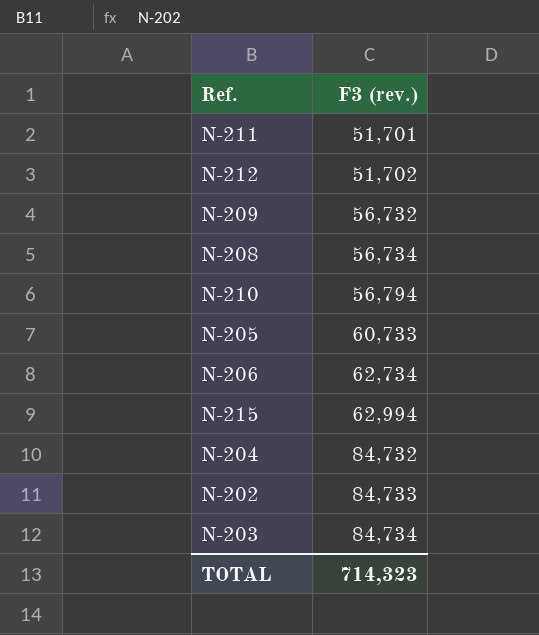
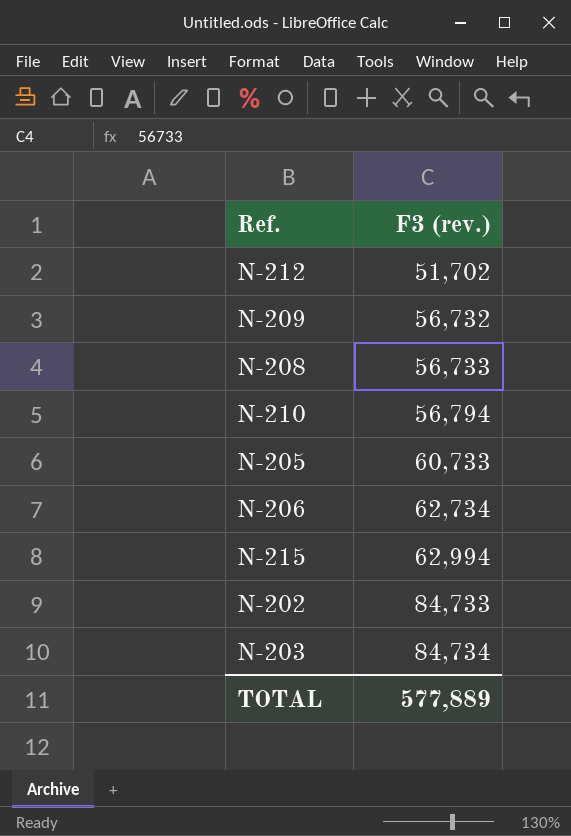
row N-211: 51,701 -> none
row N-204: 84,732 -> none
N-208 | F3 (rev.): 56,734 -> 56,733
TOTAL | F3 (rev.): 714,323 -> 577,889

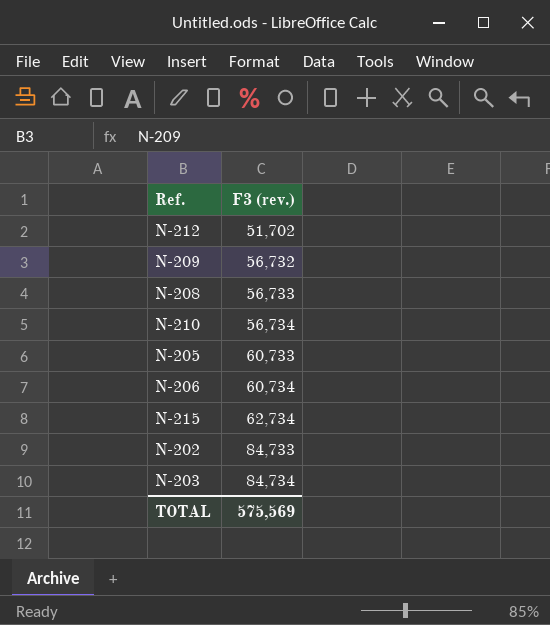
N-210 | F3 (rev.): 56,794 -> 56,734
N-206 | F3 (rev.): 62,734 -> 60,734
N-215 | F3 (rev.): 62,994 -> 62,734
TOTAL | F3 (rev.): 577,889 -> 575,569

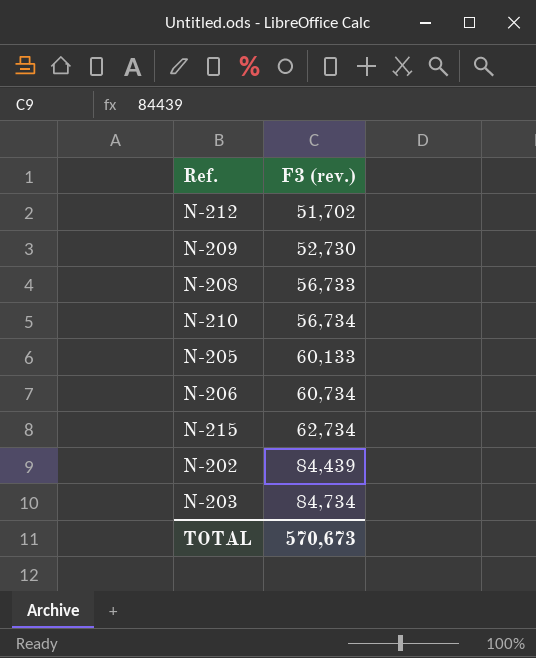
N-209 | F3 (rev.): 56,732 -> 52,730
N-205 | F3 (rev.): 60,733 -> 60,133
N-202 | F3 (rev.): 84,733 -> 84,439
TOTAL | F3 (rev.): 575,569 -> 570,673

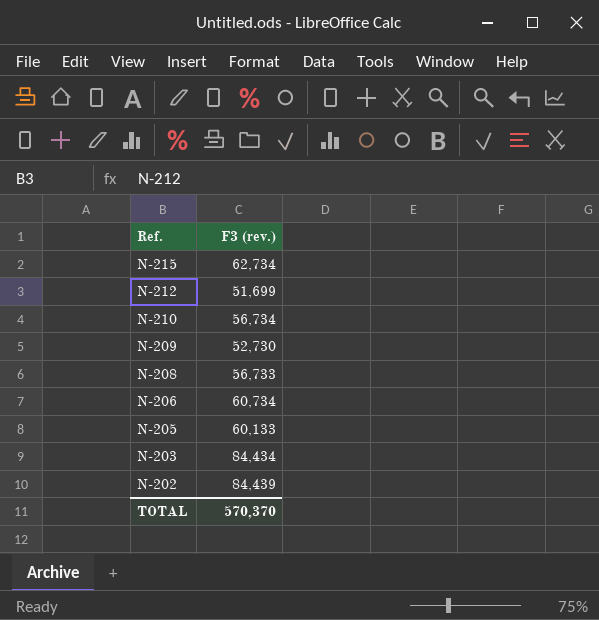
row order: F3 (rev.) ascending -> Ref. descending
N-212 | F3 (rev.): 51,702 -> 51,699
N-203 | F3 (rev.): 84,734 -> 84,434
TOTAL | F3 (rev.): 570,673 -> 570,370

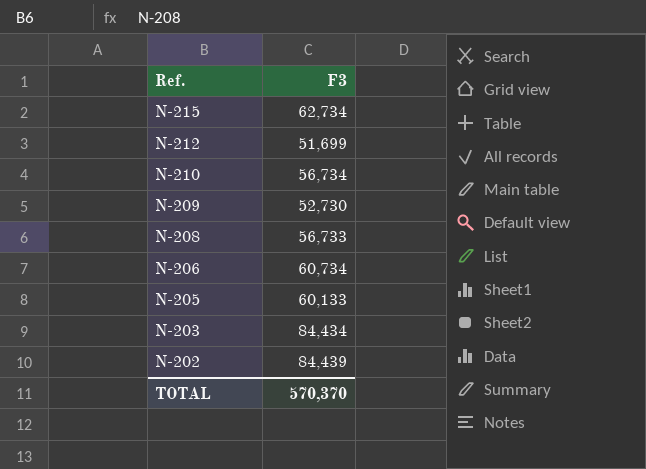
column name: F3 (rev.) -> F3

